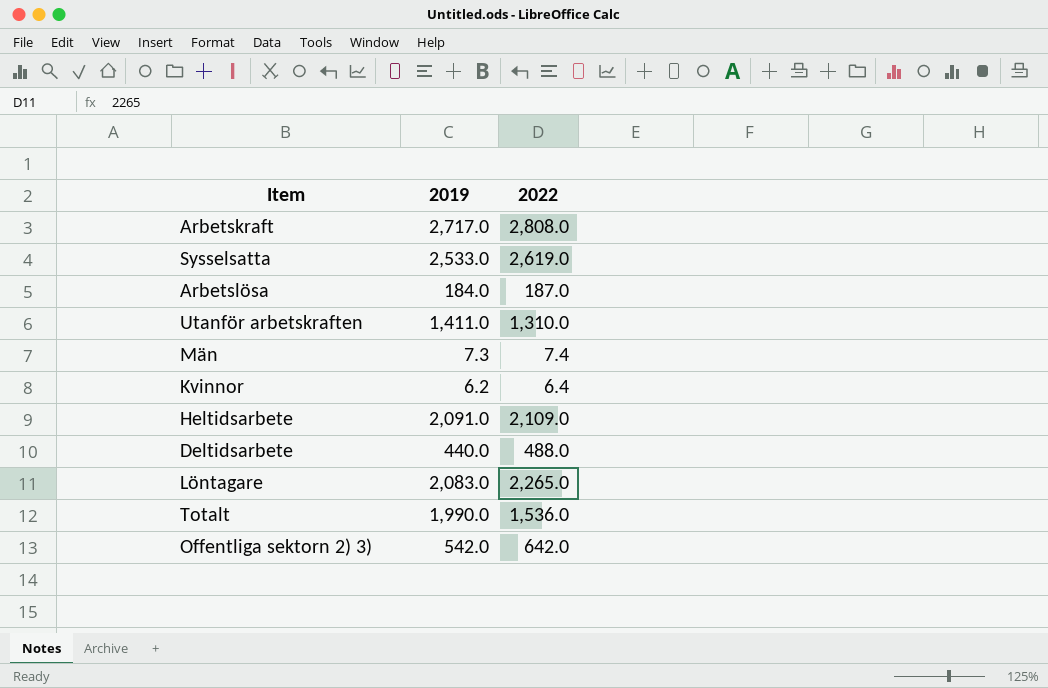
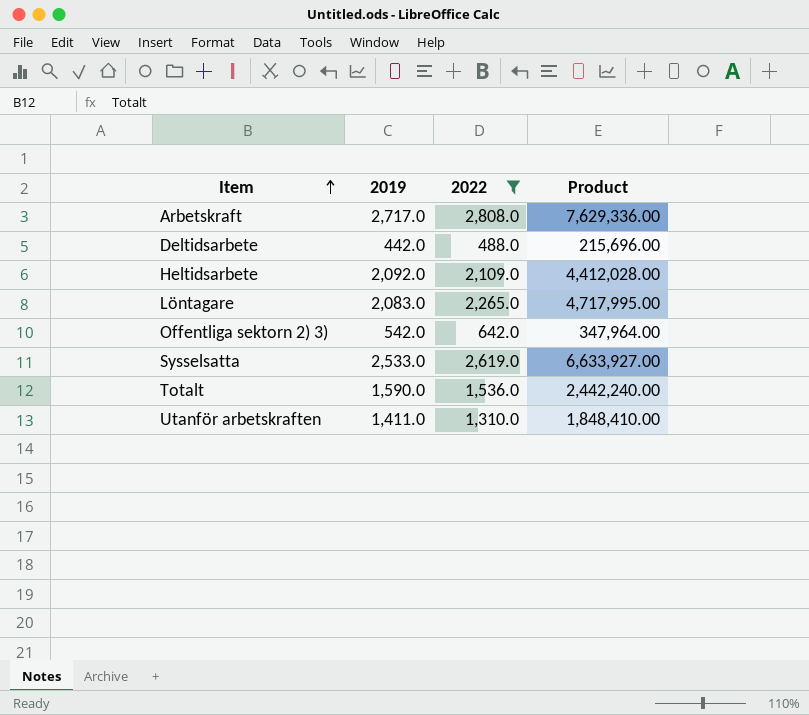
filter: none -> 2022 >= 488.0
row order: none -> Item ascending
column Product | formula: none -> [2019] * [2022]
Deltidsarbete | 2019: 440.0 -> 442.0
Heltidsarbete | 2019: 2,091.0 -> 2,092.0
Totalt | 2019: 1,990.0 -> 1,590.0

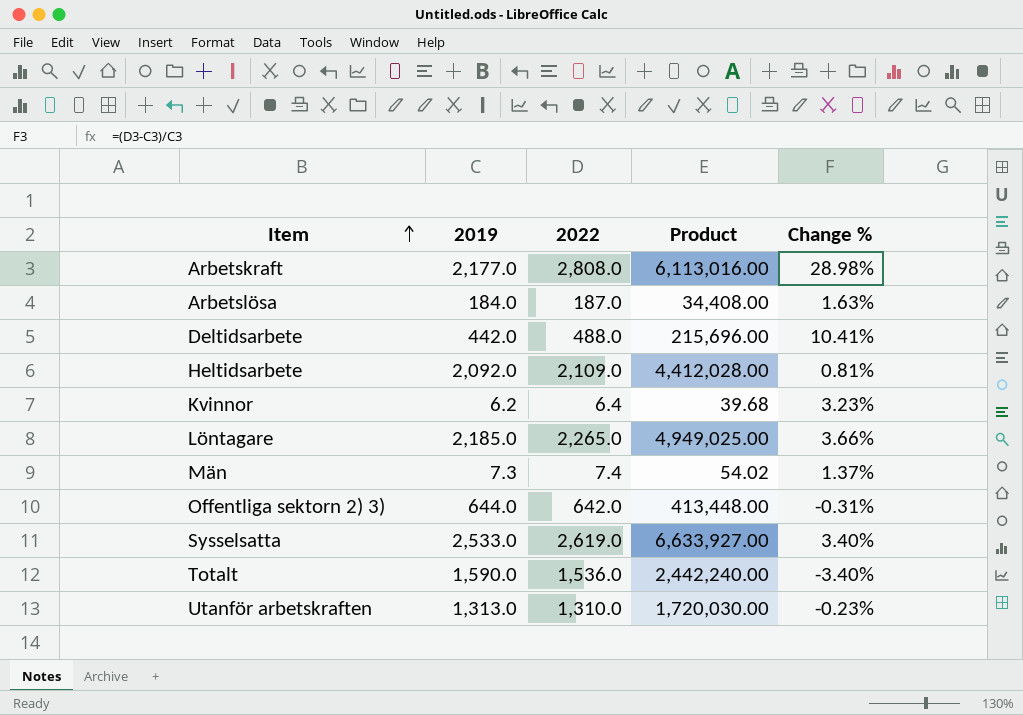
filter: 2022 >= 488.0 -> none
column Change % | formula: none -> ([2022] - [2019]) / [2019]
Arbetskraft | 2019: 2,717.0 -> 2,177.0
Arbetskraft | Product: 7,629,336.00 -> 6,113,016.00
Löntagare | 2019: 2,083.0 -> 2,185.0
Löntagare | Product: 4,717,995.00 -> 4,949,025.00
Offentliga sektorn 2) 3) | 2019: 542.0 -> 644.0
Offentliga sektorn 2) 3) | Product: 347,964.00 -> 413,448.00
Utanför arbetskraften | 2019: 1,411.0 -> 1,313.0
Utanför arbetskraften | Product: 1,848,410.00 -> 1,720,030.00

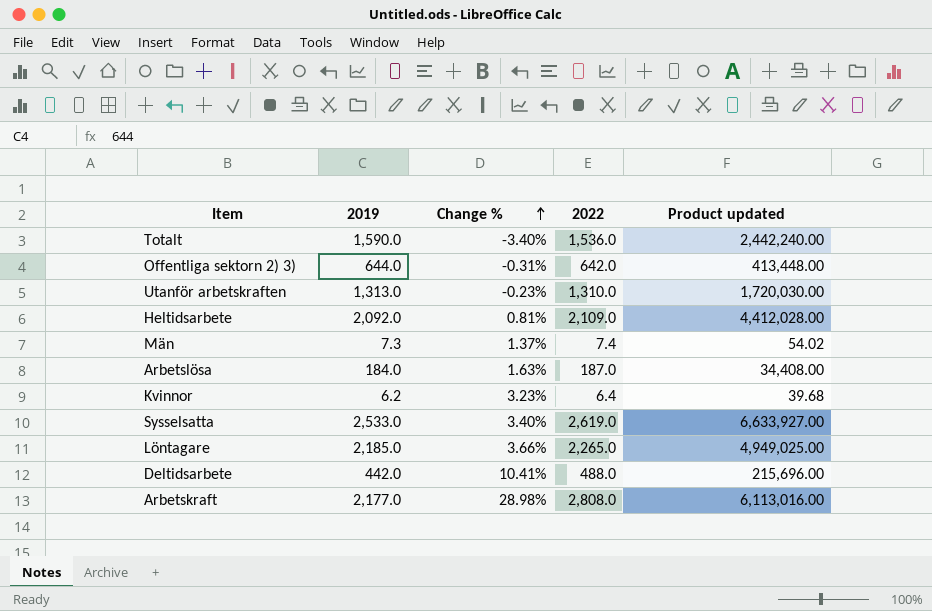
row order: Item ascending -> Change % ascending
column Change % | position: 5 -> 3
column name: Product -> Product updated

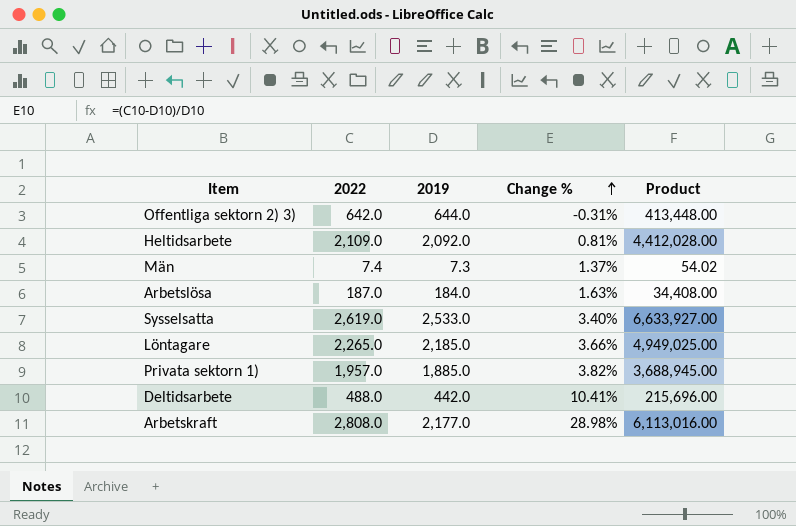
column 2022 | position: 4 -> 2
column name: Product updated -> Product
row Totalt: 1,590.0 | -3.40% | 1,536.0 | 2,442,240.00 -> none
row Utanför arbetskraften: 1,313.0 | -0.23% | 1,310.0 | 1,720,030.00 -> none
row Kvinnor: 6.2 | 3.23% | 6.4 | 39.68 -> none
row Privata sektorn 1): none -> 1,957.0 | 1,885.0 | 3.82% | 3,688,945.00

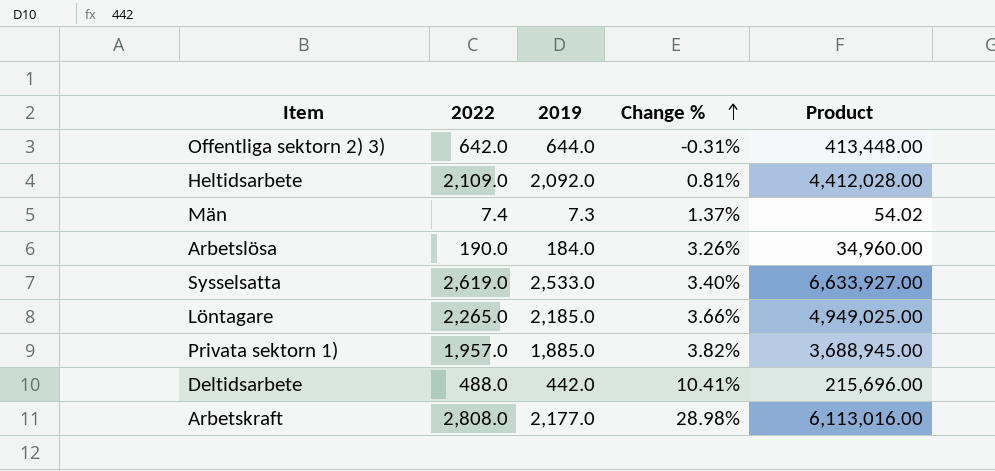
Arbetslösa | 2022: 187.0 -> 190.0
Arbetslösa | Change %: 1.63% -> 3.26%
Arbetslösa | Product: 34,408.00 -> 34,960.00

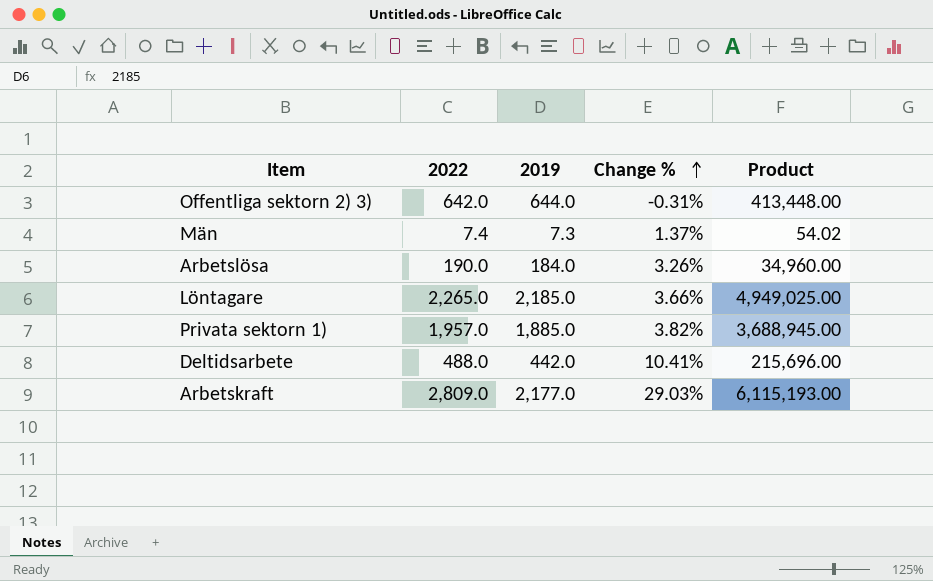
row Heltidsarbete: 2,109.0 | 2,092.0 | 0.81% | 4,412,028.00 -> none
row Sysselsatta: 2,619.0 | 2,533.0 | 3.40% | 6,633,927.00 -> none
Arbetskraft | 2022: 2,808.0 -> 2,809.0
Arbetskraft | Change %: 28.98% -> 29.03%
Arbetskraft | Product: 6,113,016.00 -> 6,115,193.00

